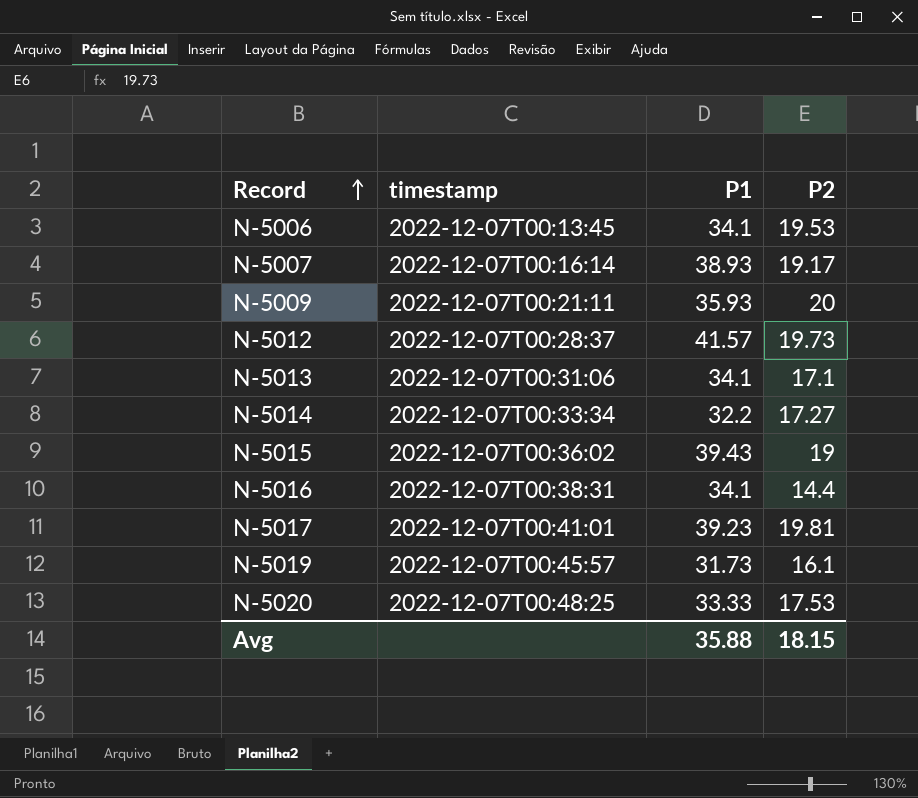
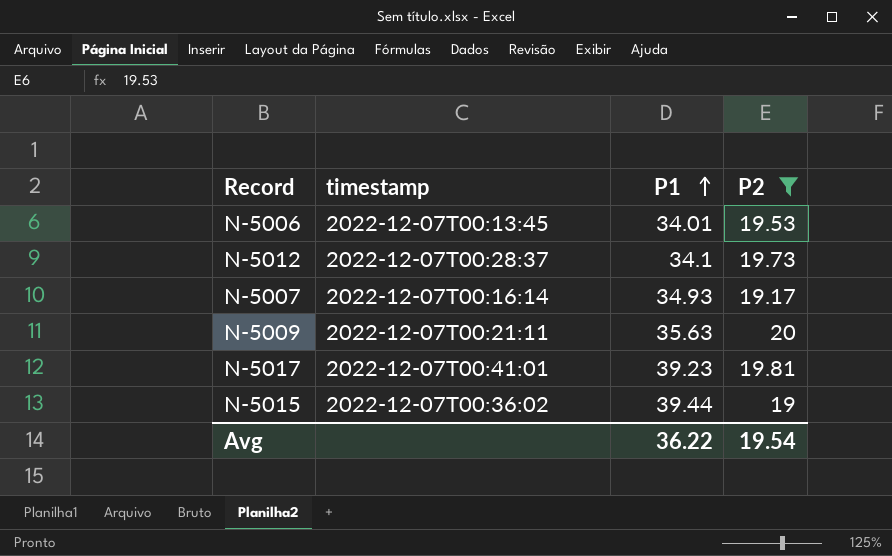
filter: none -> P2 >= 19
row order: Record ascending -> P1 ascending
N-5006 | P1: 34.1 -> 34.01
N-5012 | P1: 41.57 -> 34.1
N-5007 | P1: 38.93 -> 34.93
N-5009 | P1: 35.93 -> 35.63
N-5015 | P1: 39.43 -> 39.44
Avg | P1: 35.88 -> 36.22
Avg | P2: 18.15 -> 19.54

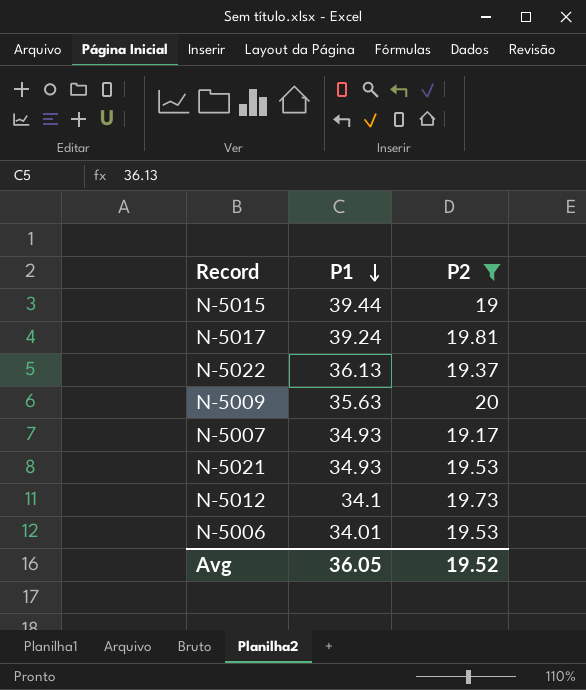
row order: P1 ascending -> P1 descending
column timestamp | position: 2 -> none
N-5017 | P1: 39.23 -> 39.24
row N-5022: none -> 36.13 | 19.37
row N-5021: none -> 34.93 | 19.53
Avg | P1: 36.22 -> 36.05
Avg | P2: 19.54 -> 19.52

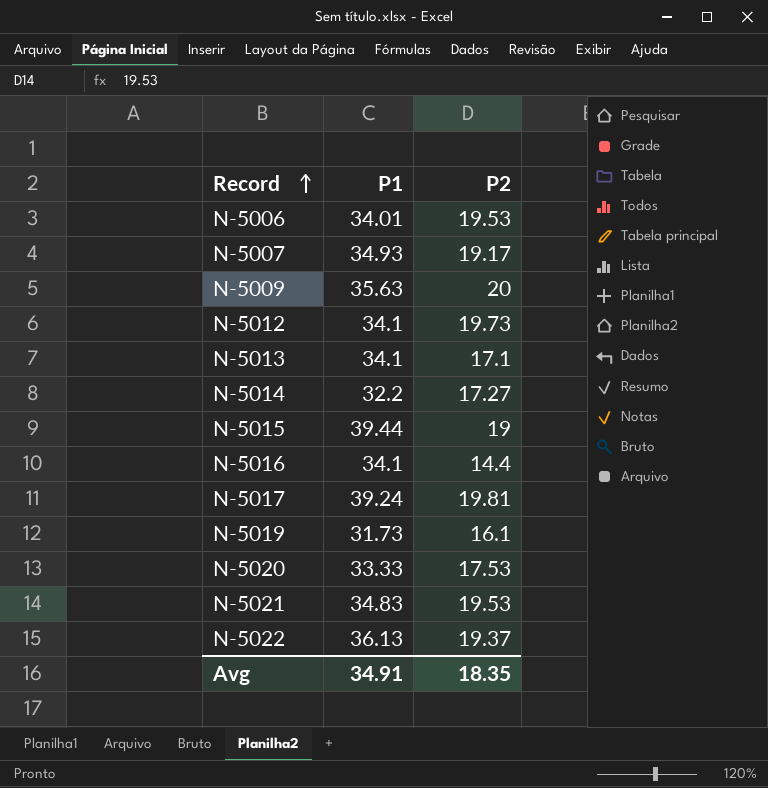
filter: P2 >= 19 -> none
row order: P1 descending -> Record ascending
N-5021 | P1: 34.93 -> 34.83
Avg | P1: 36.05 -> 34.91
Avg | P2: 19.52 -> 18.35

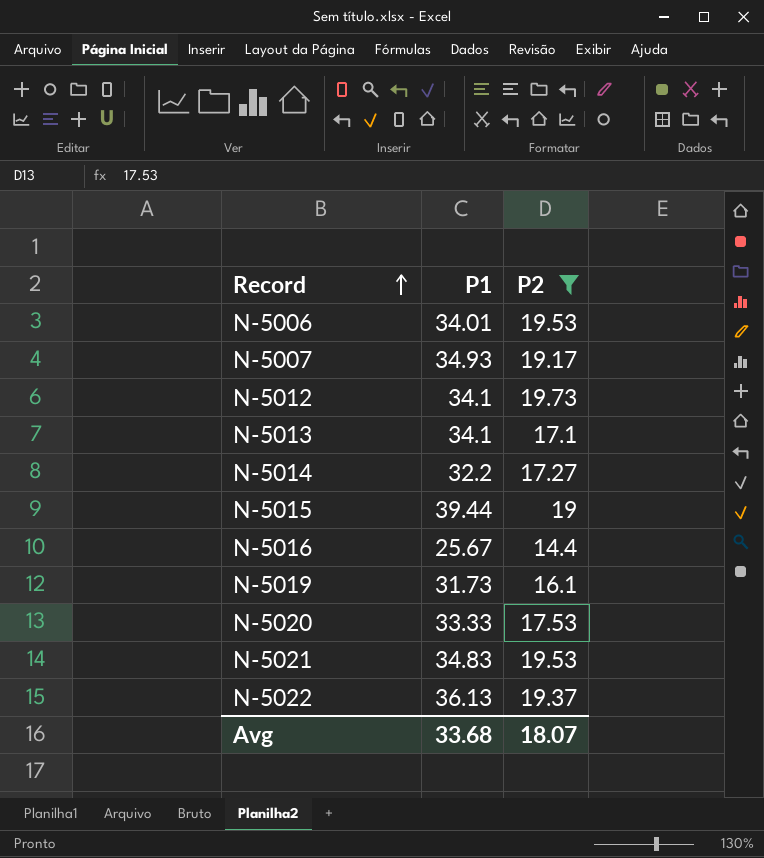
filter: none -> P2 <= 19.73
N-5016 | P1: 34.1 -> 25.67
Avg | P1: 34.91 -> 33.68
Avg | P2: 18.35 -> 18.07

